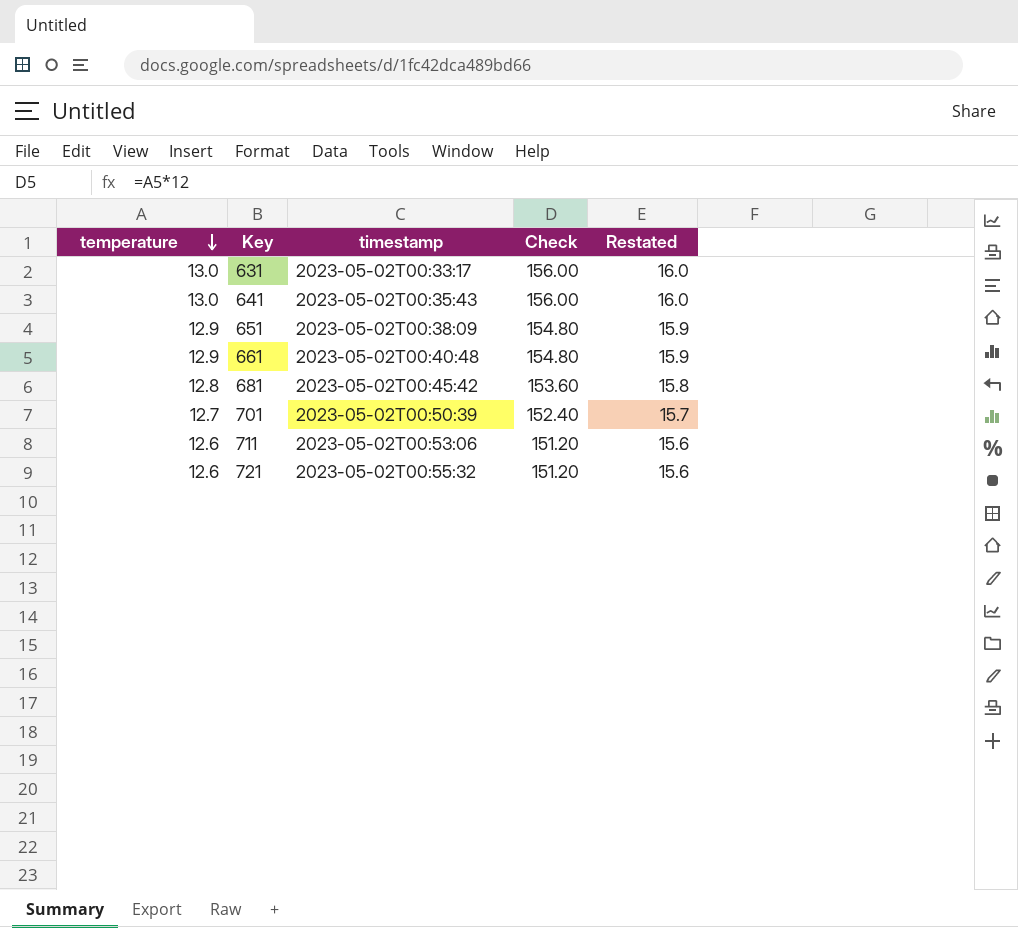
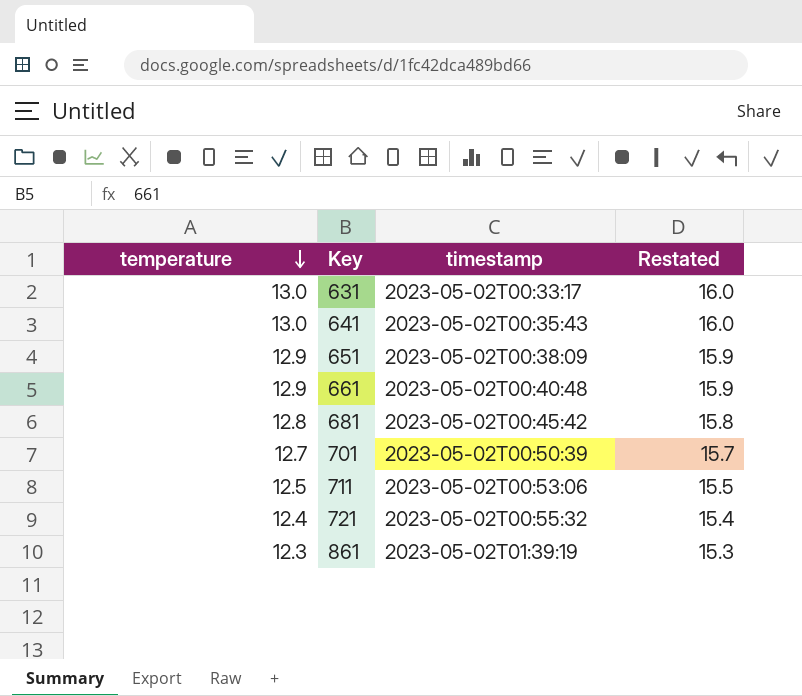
column Check | formula: [temperature] * 12 -> none
711 | temperature: 12.6 -> 12.5
711 | Restated: 15.6 -> 15.5
721 | temperature: 12.6 -> 12.4
721 | Restated: 15.6 -> 15.4
row 861: none -> 12.3 | 2023-05-02T01:39:19 | 15.3

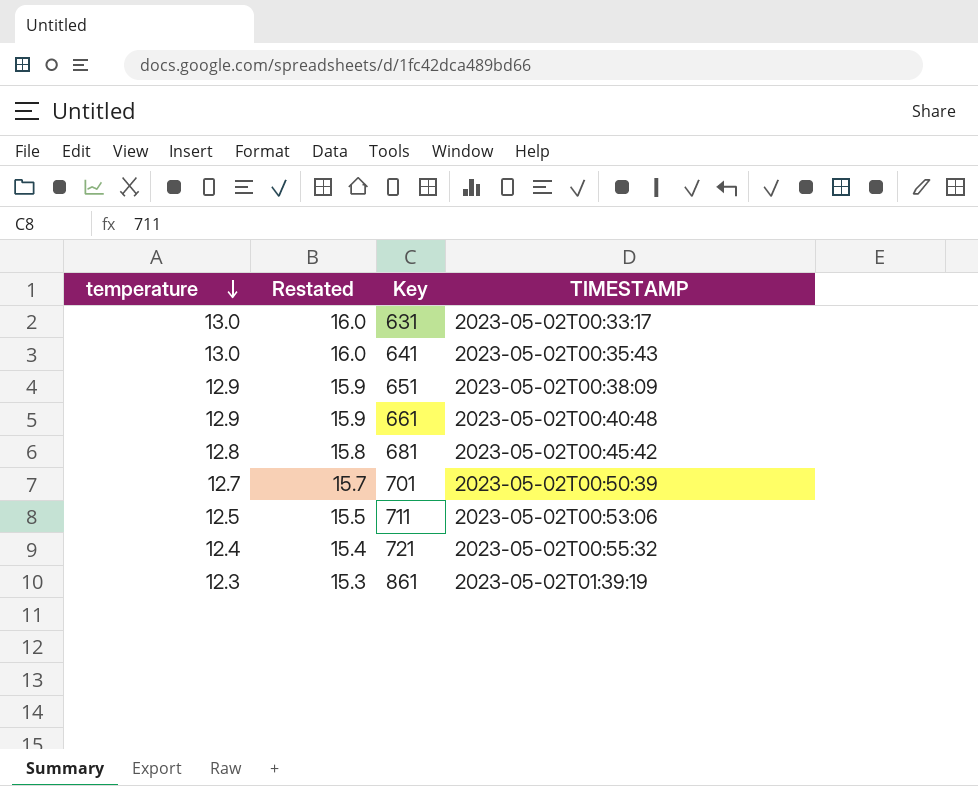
column Restated | position: 4 -> 2
column name: timestamp -> TIMESTAMP

